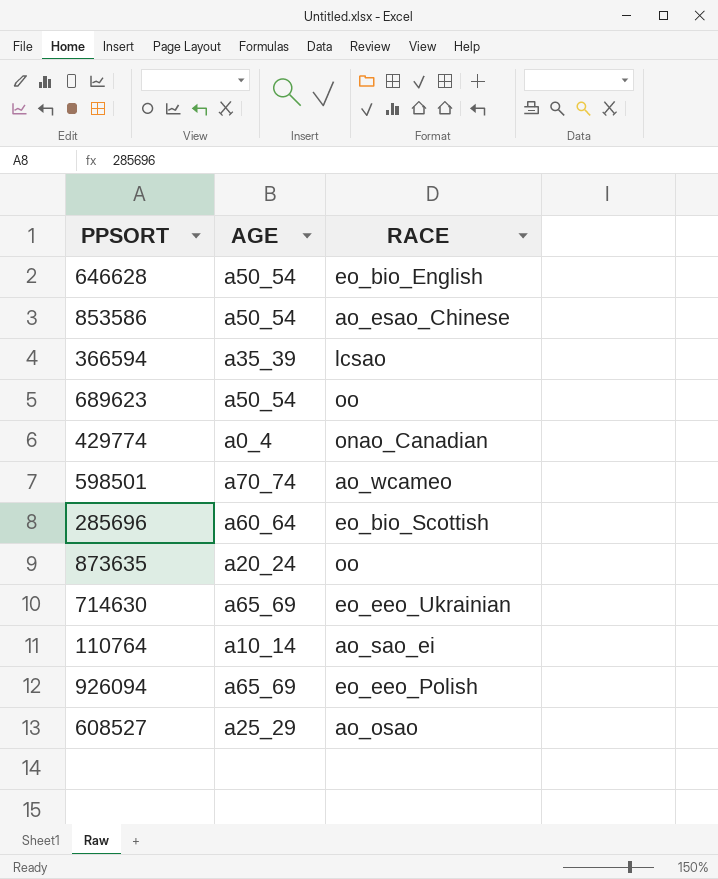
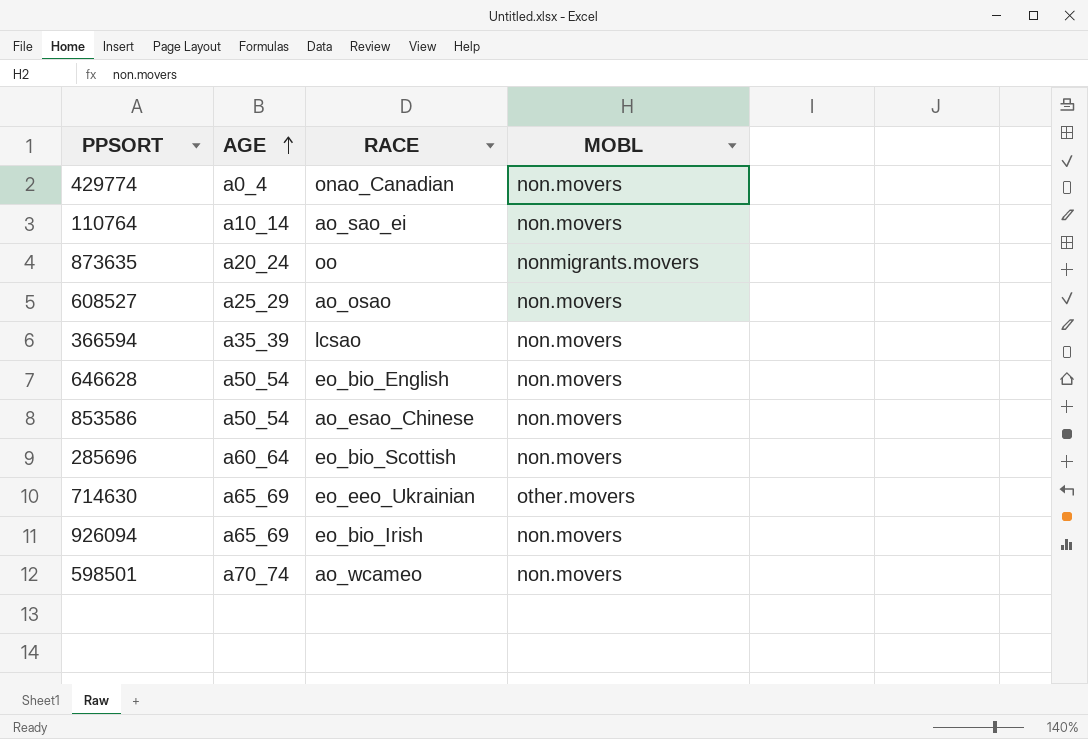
row order: none -> AGE ascending
column MOBL | position: none -> 4
row 689623: a50_54 | oo -> none
926094 | RACE: eo_eeo_Polish -> eo_bio_Irish

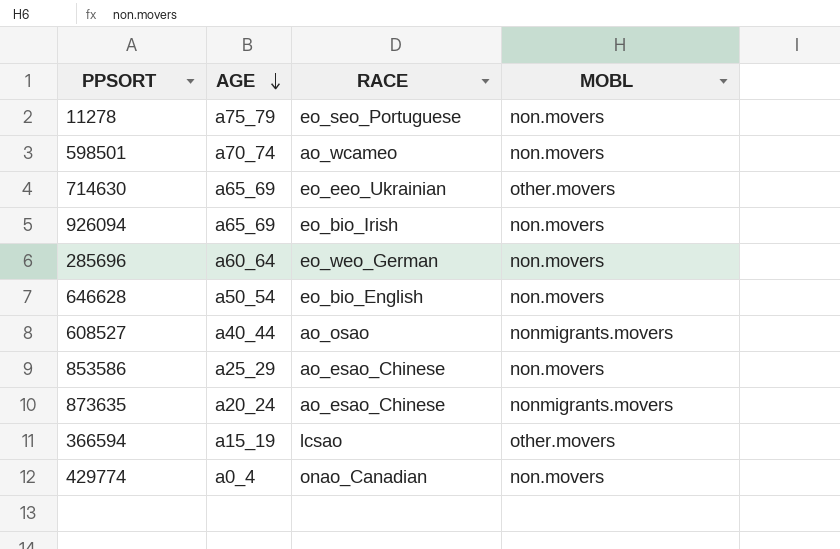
row order: AGE ascending -> AGE descending
row 110764: a10_14 | ao_sao_ei | non.movers -> none
row 11278: none -> a75_79 | eo_seo_Portuguese | non.movers
285696 | RACE: eo_bio_Scottish -> eo_weo_German
608527 | AGE: a25_29 -> a40_44
608527 | MOBL: non.movers -> nonmigrants.movers
853586 | AGE: a50_54 -> a25_29
873635 | RACE: oo -> ao_esao_Chinese
366594 | AGE: a35_39 -> a15_19
366594 | MOBL: non.movers -> other.movers

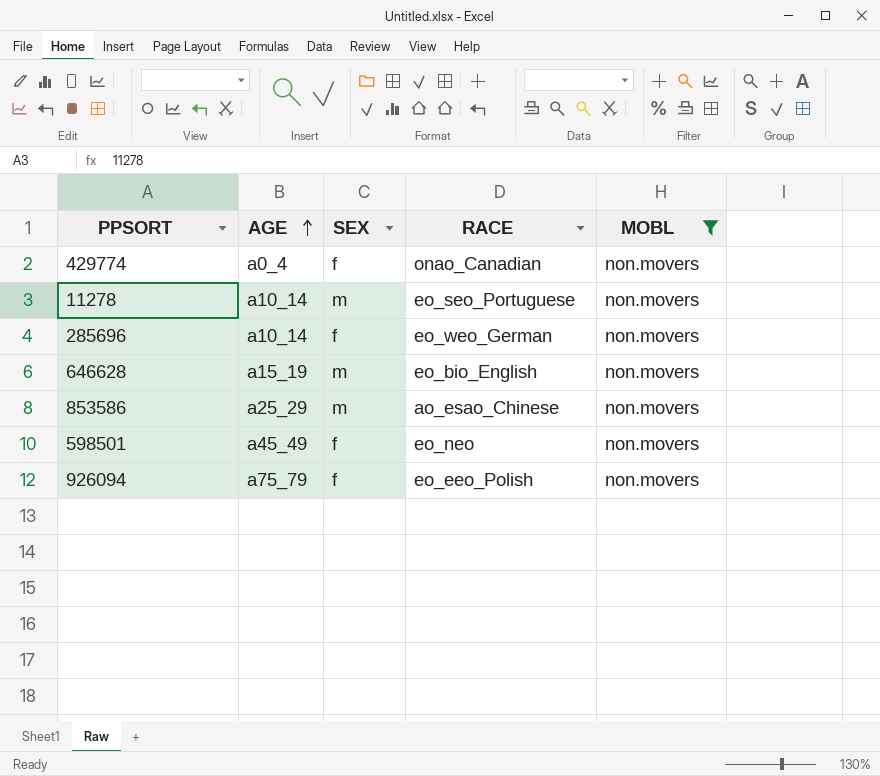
filter: none -> MOBL = non.movers
row order: AGE descending -> AGE ascending
column SEX | position: none -> 3
11278 | AGE: a75_79 -> a10_14
285696 | AGE: a60_64 -> a10_14
646628 | AGE: a50_54 -> a15_19
598501 | AGE: a70_74 -> a45_49
598501 | RACE: ao_wcameo -> eo_neo
926094 | AGE: a65_69 -> a75_79
926094 | RACE: eo_bio_Irish -> eo_eeo_Polish

